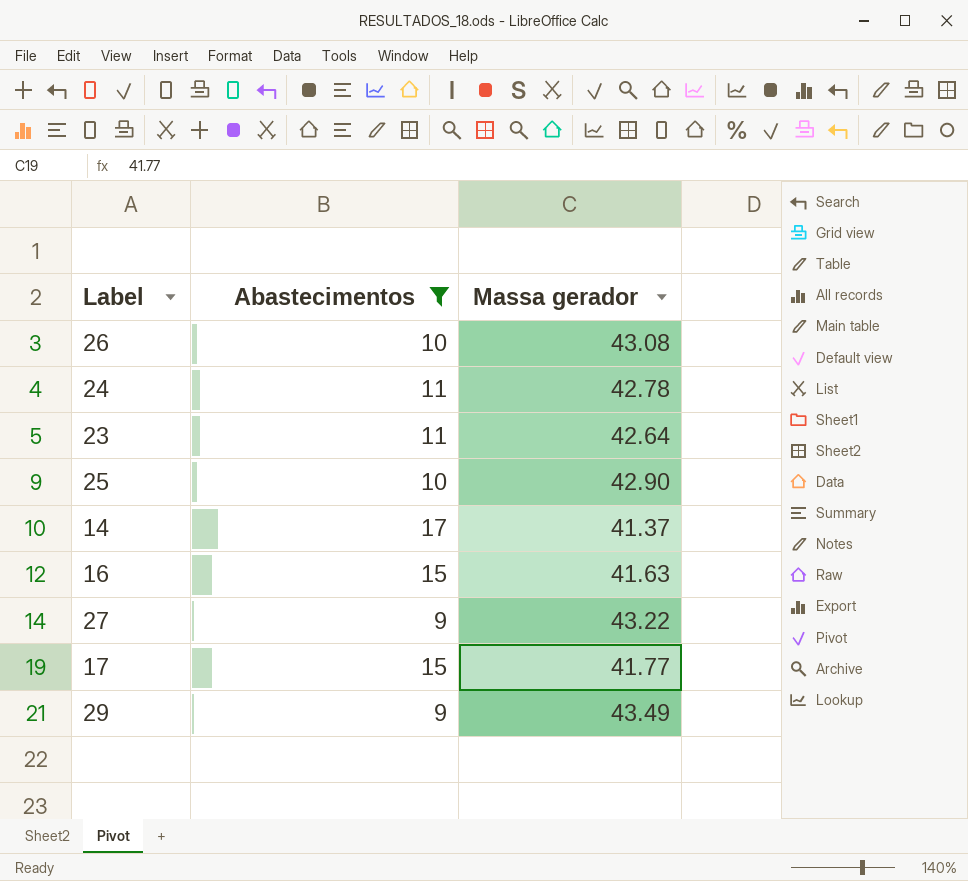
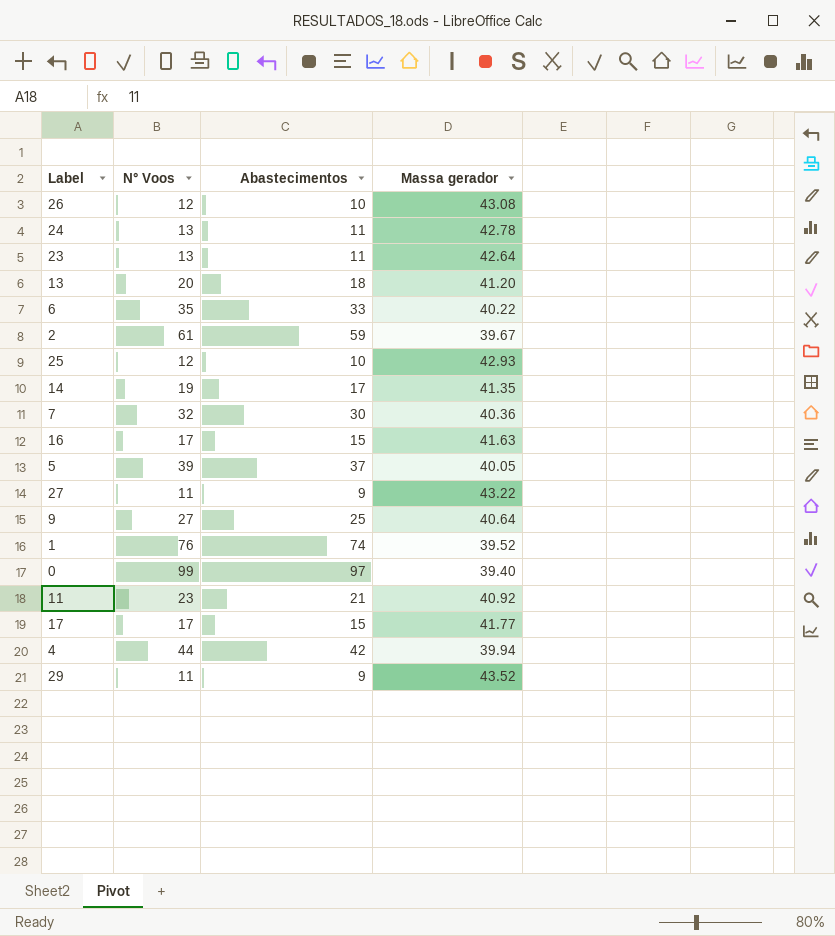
filter: Abastecimentos <= 17 -> none
column N° Voos | position: none -> 2
25 | Massa gerador: 42.90 -> 42.93
14 | Massa gerador: 41.37 -> 41.35
29 | Massa gerador: 43.49 -> 43.52

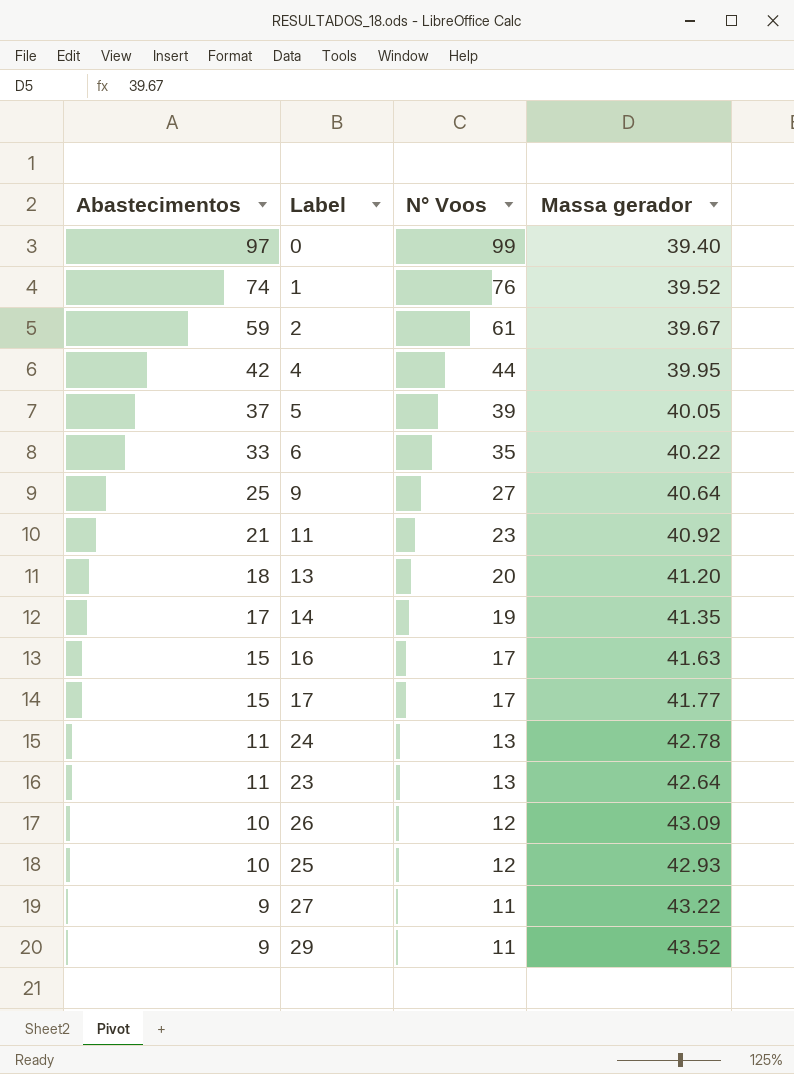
row order: none -> Abastecimentos descending
column Abastecimentos | position: 3 -> 1
row 7: 32 | 30 | 40.36 -> none
4 | Massa gerador: 39.94 -> 39.95
26 | Massa gerador: 43.08 -> 43.09

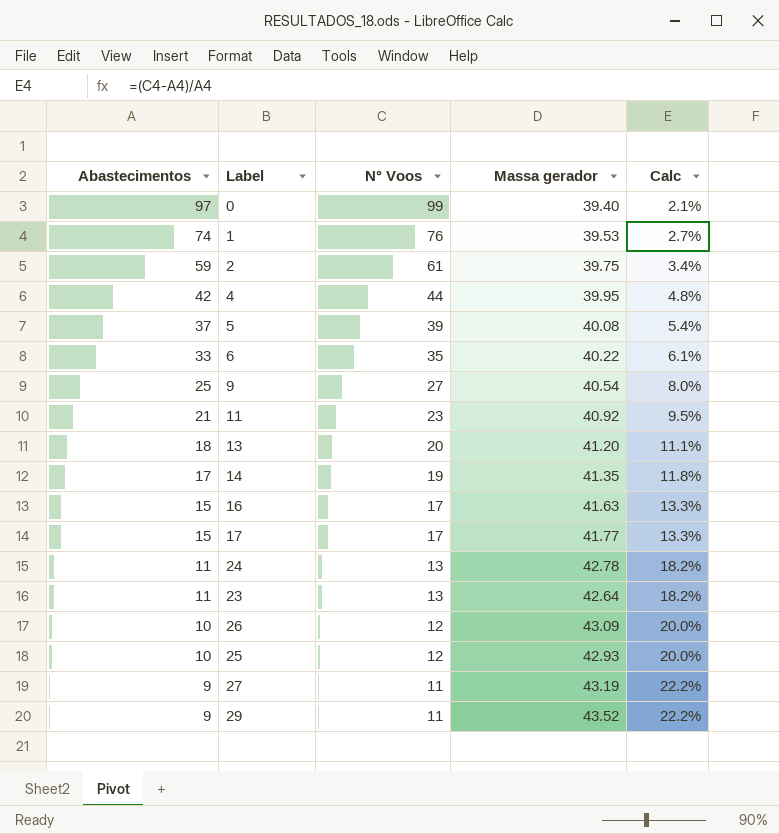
column Calc | formula: none -> ([N° Voos] - [Abastecimentos]) / [Abastecimentos]
1 | Massa gerador: 39.52 -> 39.53
2 | Massa gerador: 39.67 -> 39.75
5 | Massa gerador: 40.05 -> 40.08
9 | Massa gerador: 40.64 -> 40.54
27 | Massa gerador: 43.22 -> 43.19

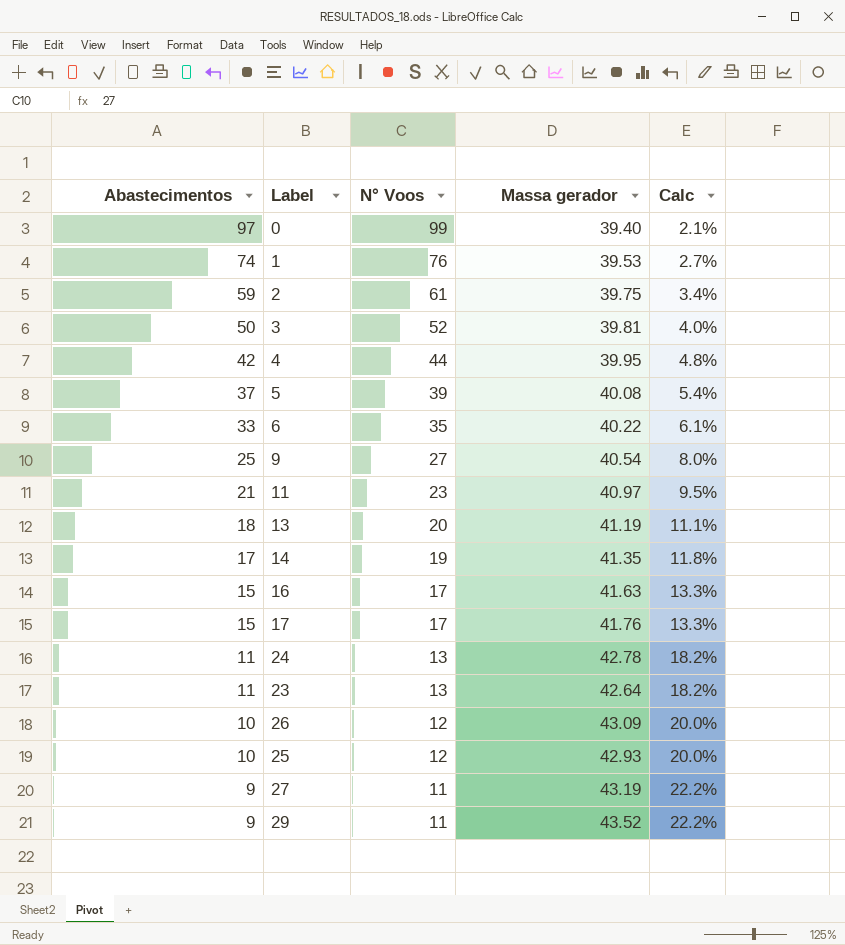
row 3: none -> 50 | 52 | 39.81 | 4.0%
11 | Massa gerador: 40.92 -> 40.97
13 | Massa gerador: 41.20 -> 41.19
17 | Massa gerador: 41.77 -> 41.76

